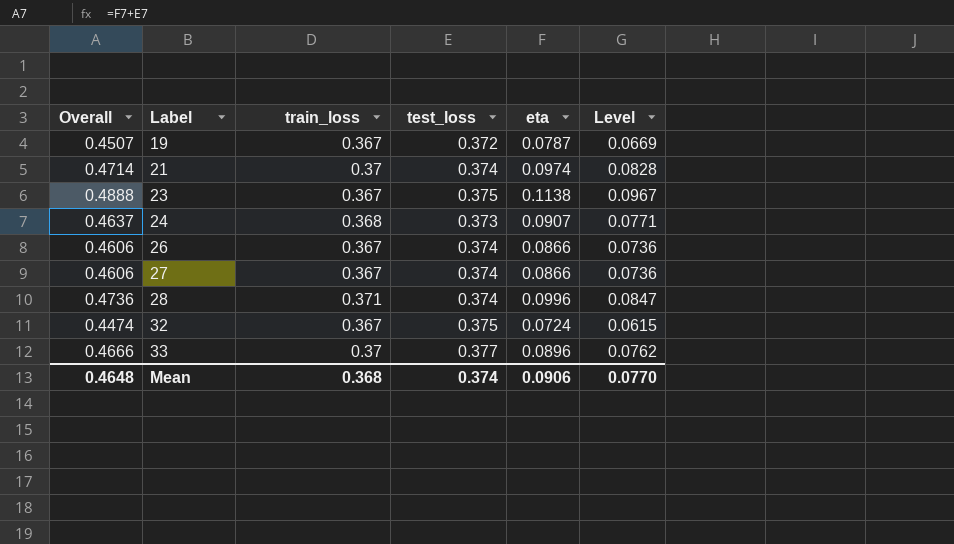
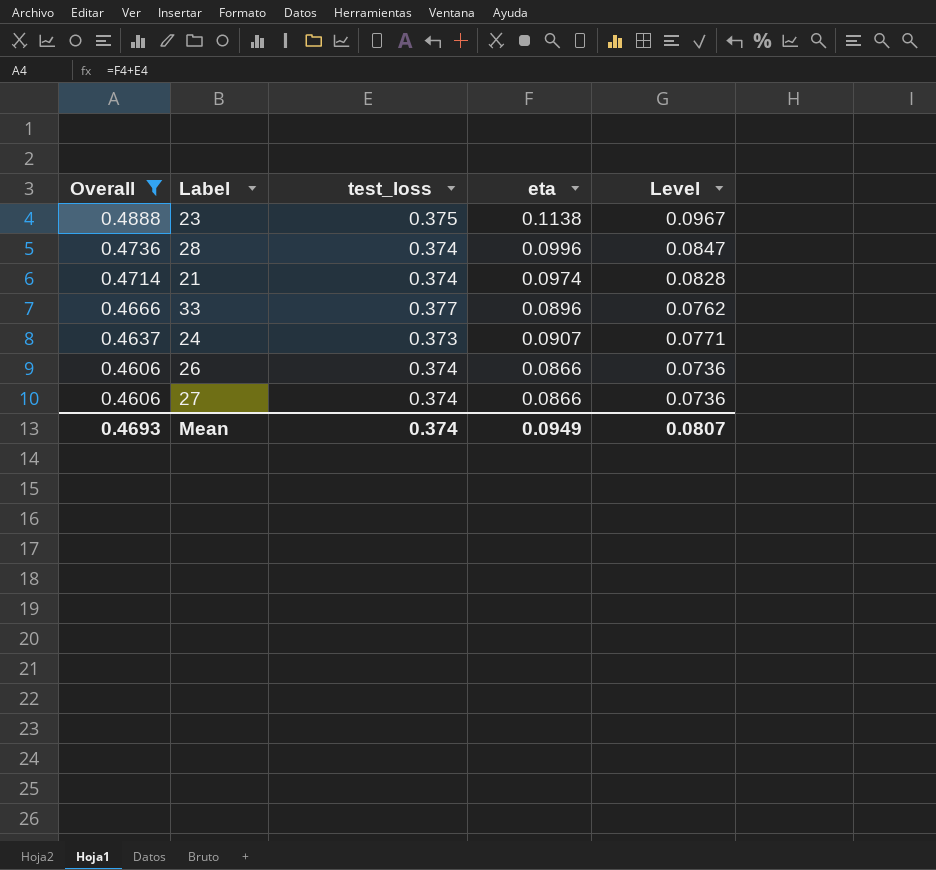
filter: none -> Overall >= 0.4606
row order: Label ascending -> Overall descending
column train_loss | position: 3 -> none
Mean | Overall: 0.4648 -> 0.4693
Mean | eta: 0.0906 -> 0.0949
Mean | Level: 0.0770 -> 0.0807

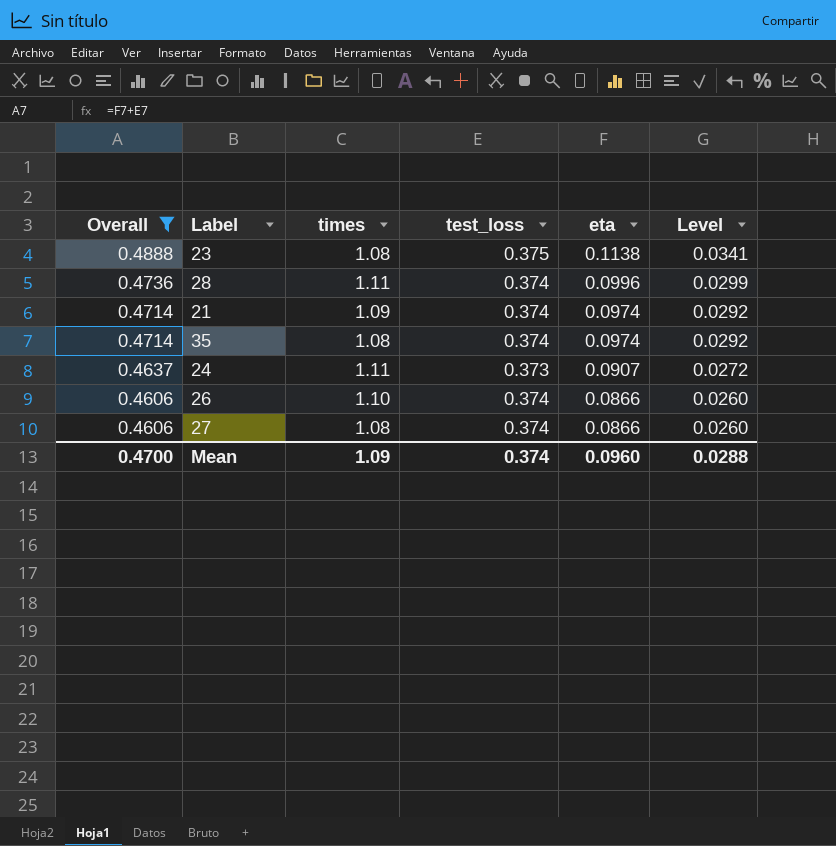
column times | position: none -> 3
column Level | formula: [eta] * 0.85 -> [eta] * 0.3
row 33: 0.4666 | 0.377 | 0.0896 | 0.0762 -> none
row 35: none -> 0.4714 | 1.08 | 0.374 | 0.0974 | 0.0292
Mean | Overall: 0.4693 -> 0.4700
Mean | eta: 0.0949 -> 0.0960
Mean | Level: 0.0807 -> 0.0288

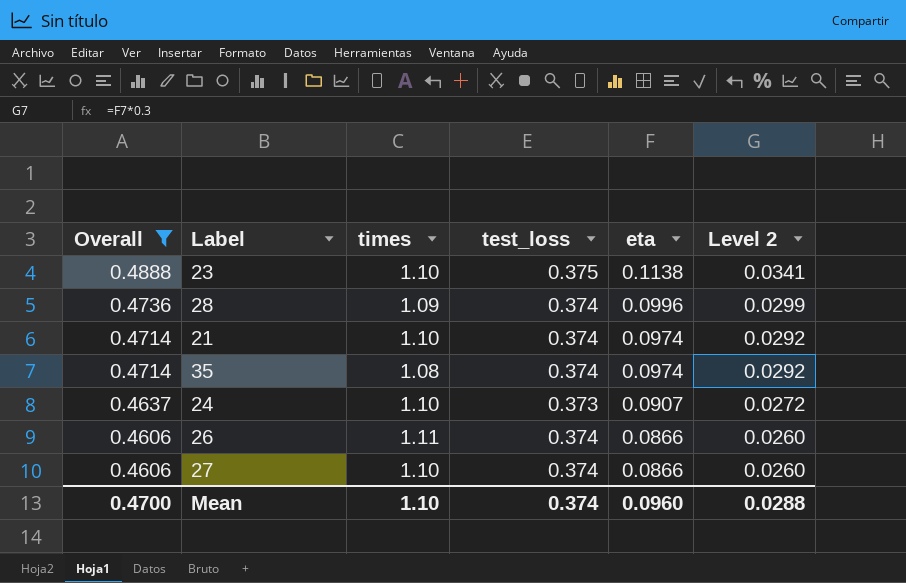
column name: Level -> Level 2
23 | times: 1.08 -> 1.10
28 | times: 1.11 -> 1.09
21 | times: 1.09 -> 1.10
24 | times: 1.11 -> 1.10
26 | times: 1.10 -> 1.11
27 | times: 1.08 -> 1.10
Mean | times: 1.09 -> 1.10

